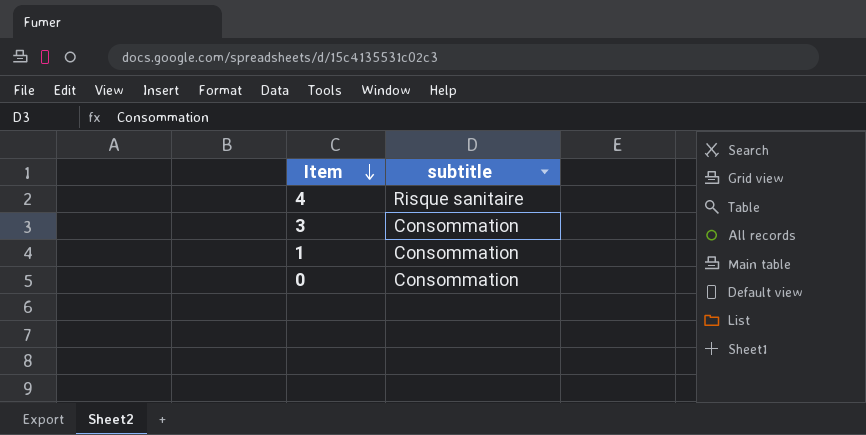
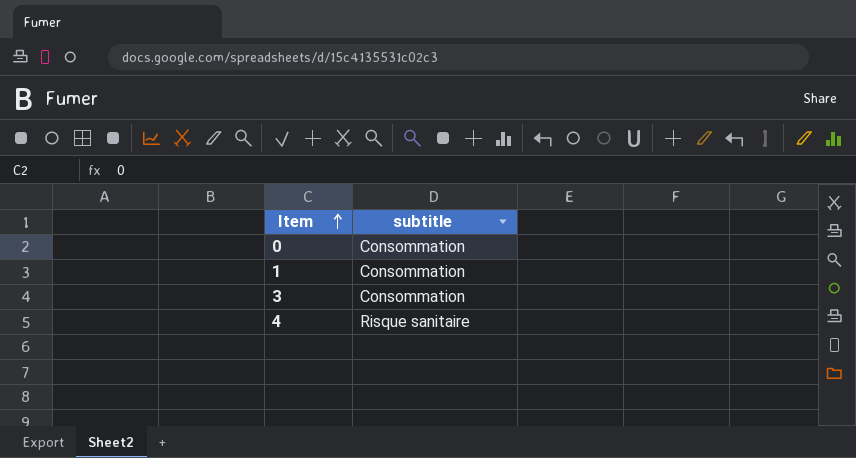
row order: Item descending -> Item ascending

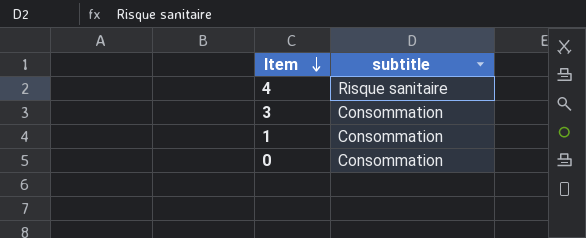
row order: Item ascending -> Item descending

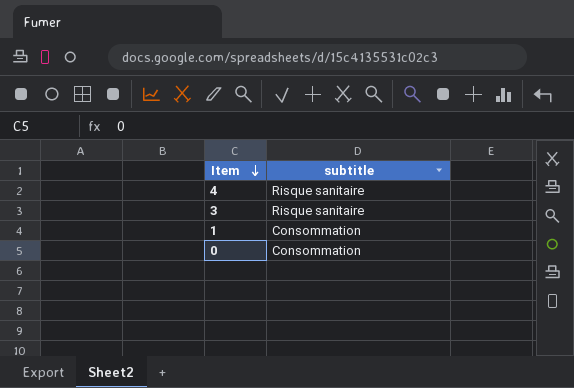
3 | subtitle: Consommation -> Risque sanitaire

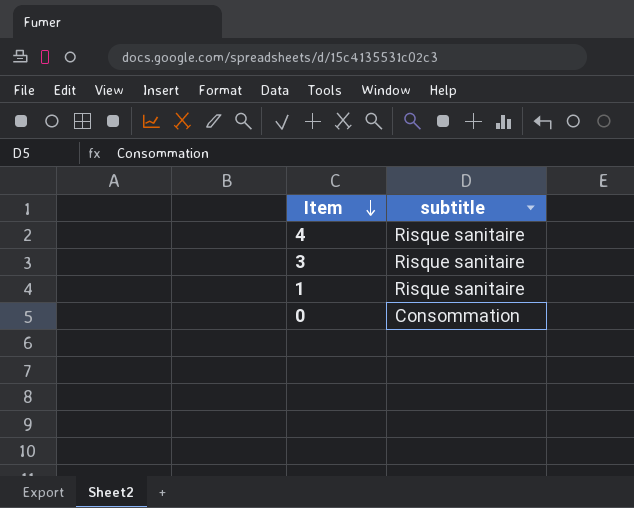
1 | subtitle: Consommation -> Risque sanitaire

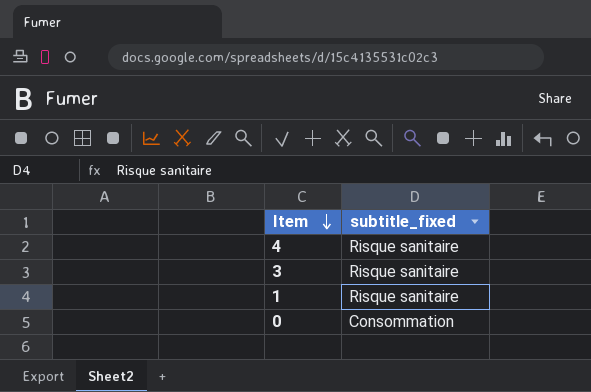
column name: subtitle -> subtitle_fixed

